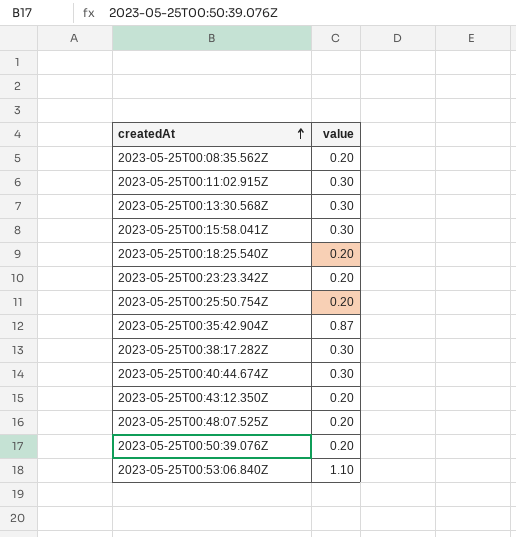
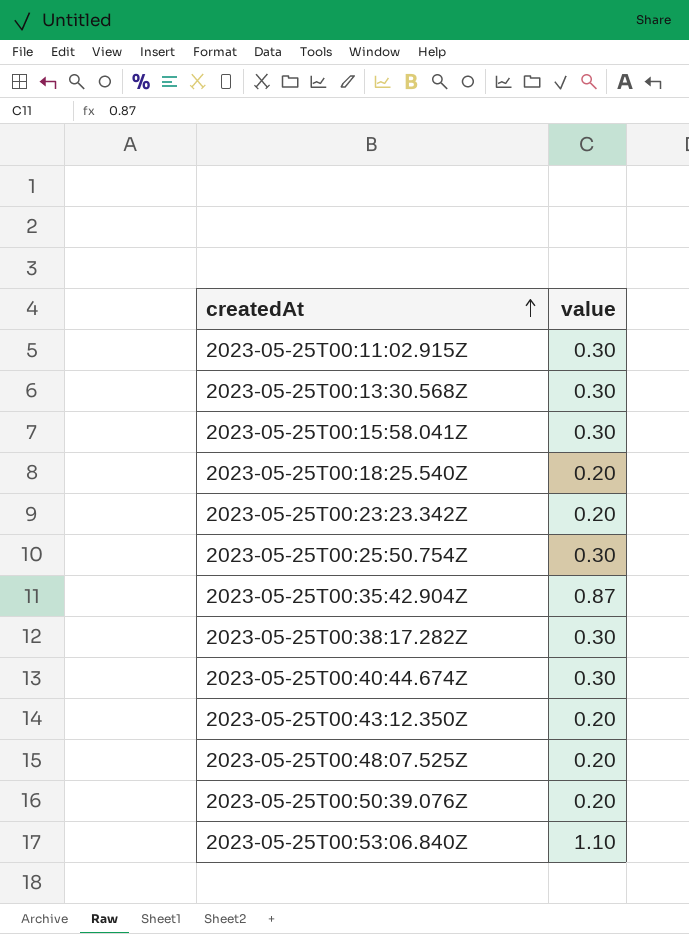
row 2023-05-25T00:08:35.562Z: 0.20 -> none
2023-05-25T00:25:50.754Z | value: 0.20 -> 0.30

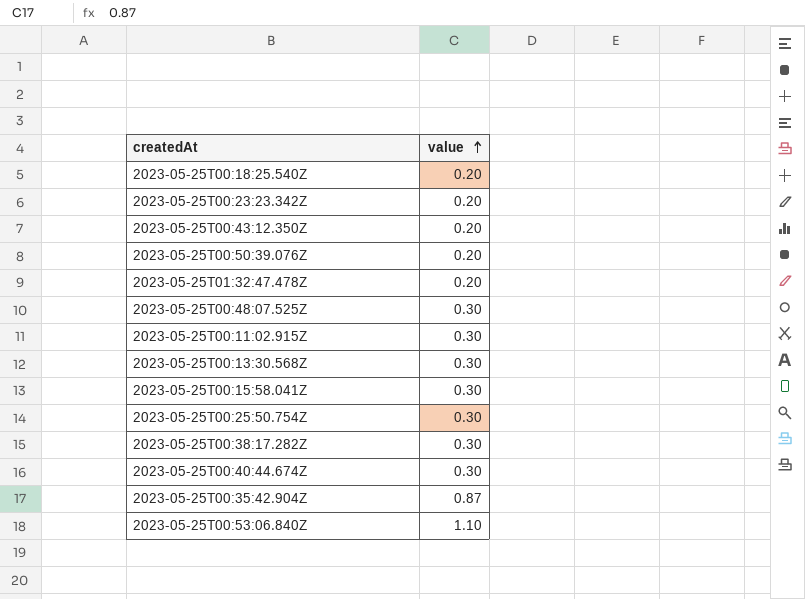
row order: createdAt ascending -> value ascending
row 2023-05-25T01:32:47.478Z: none -> 0.20
2023-05-25T00:48:07.525Z | value: 0.20 -> 0.30

